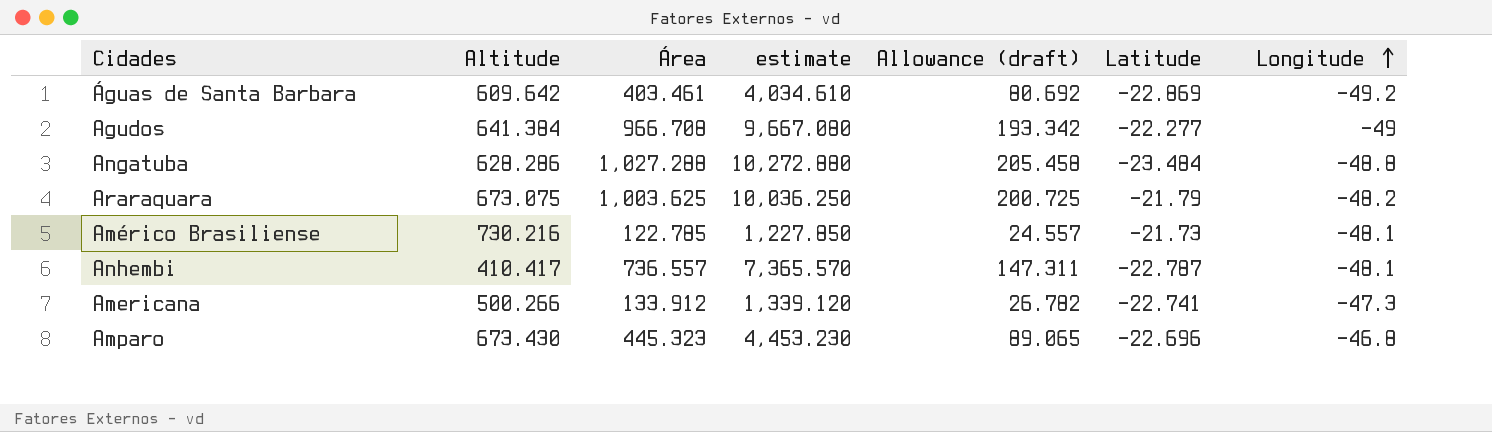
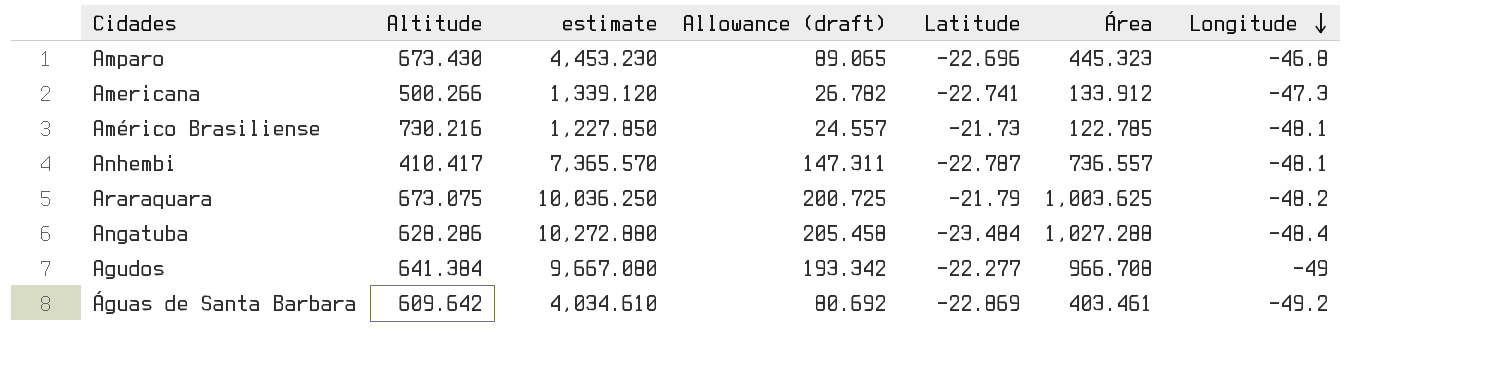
row order: Longitude ascending -> Longitude descending
column Área | position: 3 -> 6
Angatuba | Longitude: -48.8 -> -48.4

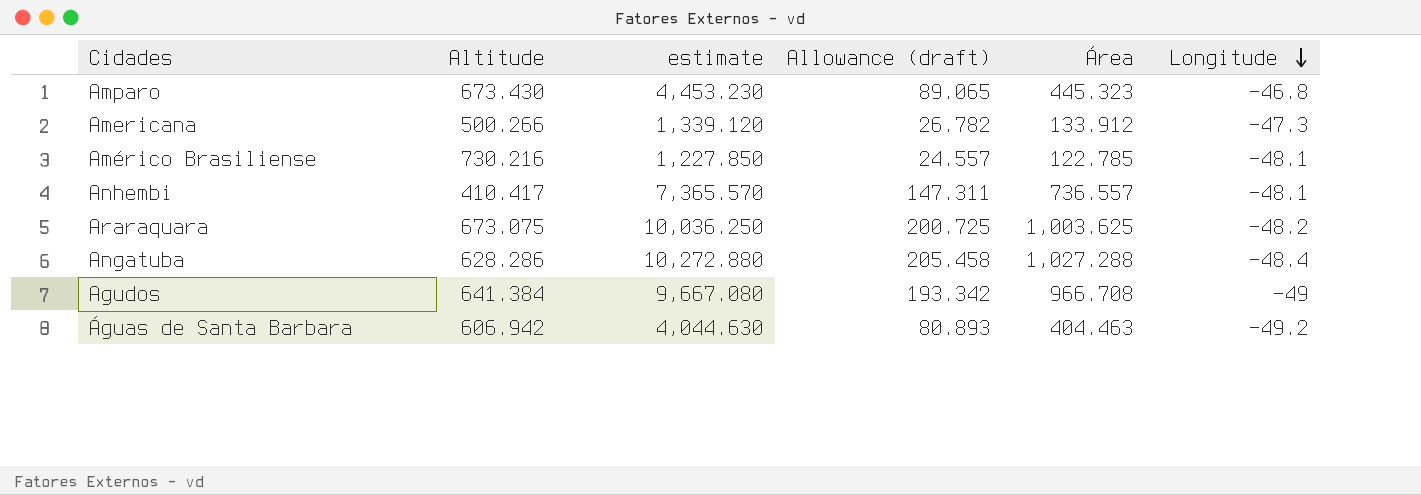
column Latitude | position: 5 -> none
Águas de Santa Barbara | Altitude: 609.642 -> 606.942
Águas de Santa Barbara | estimate: 4,034.610 -> 4,044.630
Águas de Santa Barbara | Allowance (draft): 80.692 -> 80.893
Águas de Santa Barbara | Área: 403.461 -> 404.463

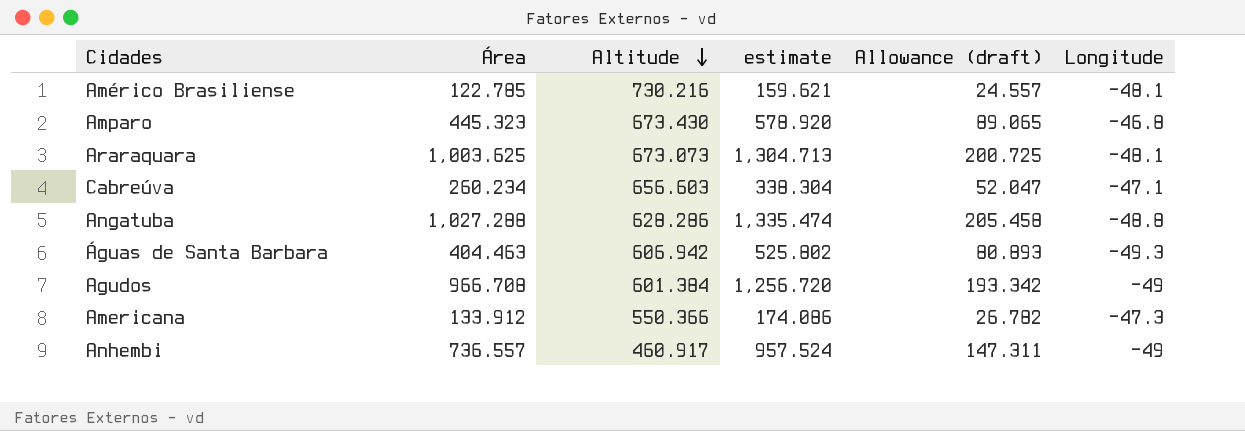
row order: Longitude descending -> Altitude descending
column Área | position: 5 -> 2
column estimate | formula: [Área] * 10 -> [Área] * 1.3
Araraquara | Altitude: 673.075 -> 673.073
Araraquara | Longitude: -48.2 -> -48.1
row Cabreúva: none -> 260.234 | 656.603 | 338.304 | 52.047 | -47.1
Angatuba | Longitude: -48.4 -> -48.8
Águas de Santa Barbara | Longitude: -49.2 -> -49.3
Agudos | Altitude: 641.384 -> 601.384
Americana | Altitude: 500.266 -> 550.366
Anhembi | Altitude: 410.417 -> 460.917
Anhembi | Longitude: -48.1 -> -49

